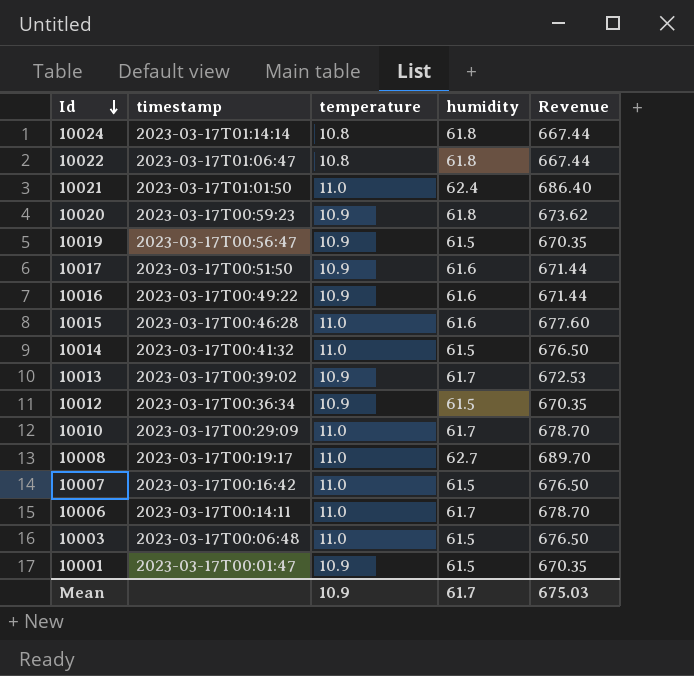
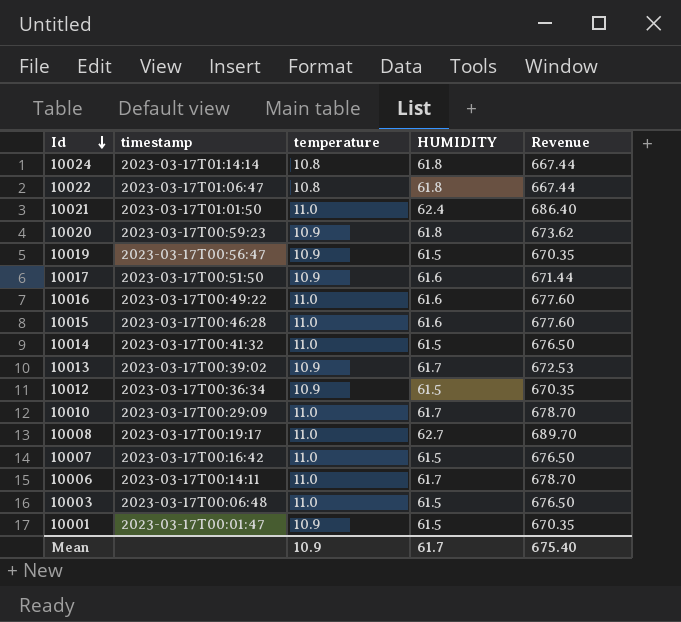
column name: humidity -> HUMIDITY
10016 | temperature: 10.9 -> 11.0
10016 | Revenue: 671.44 -> 677.60
Mean | Revenue: 675.03 -> 675.40

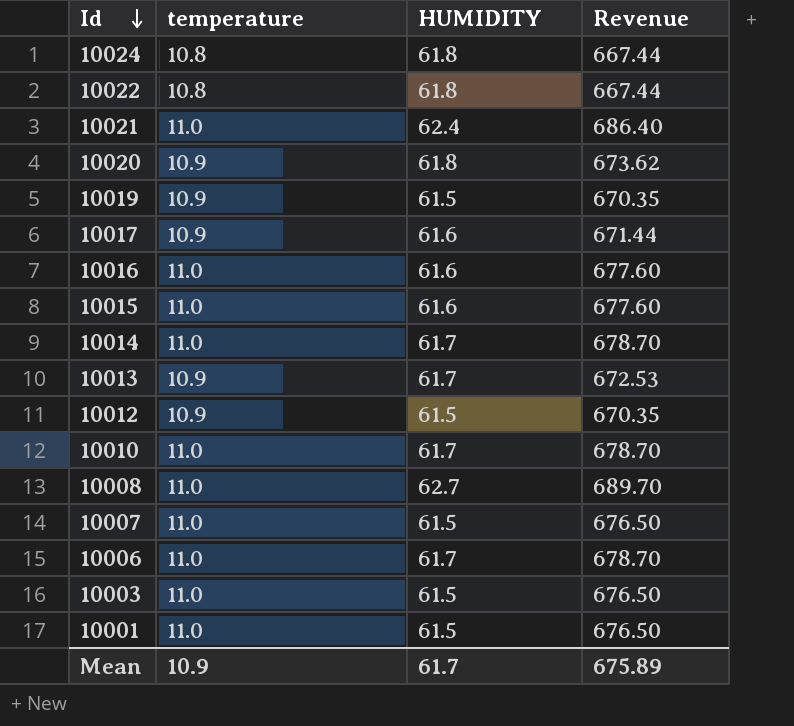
column timestamp | position: 2 -> none
10014 | HUMIDITY: 61.5 -> 61.7
10014 | Revenue: 676.50 -> 678.70
10001 | temperature: 10.9 -> 11.0
10001 | Revenue: 670.35 -> 676.50
Mean | Revenue: 675.40 -> 675.89

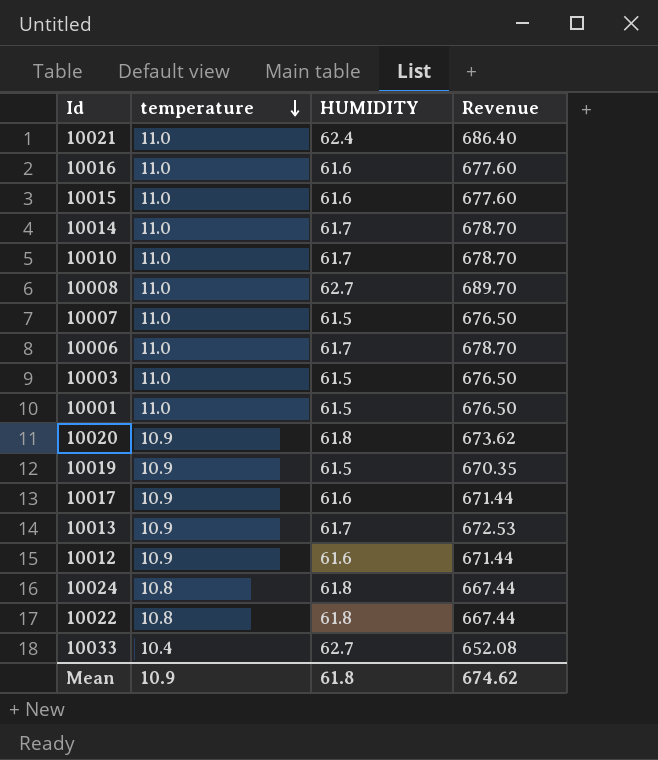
row order: Id descending -> temperature descending
10012 | HUMIDITY: 61.5 -> 61.6
10012 | Revenue: 670.35 -> 671.44
row 10033: none -> 10.4 | 62.7 | 652.08
Mean | HUMIDITY: 61.7 -> 61.8
Mean | Revenue: 675.89 -> 674.62

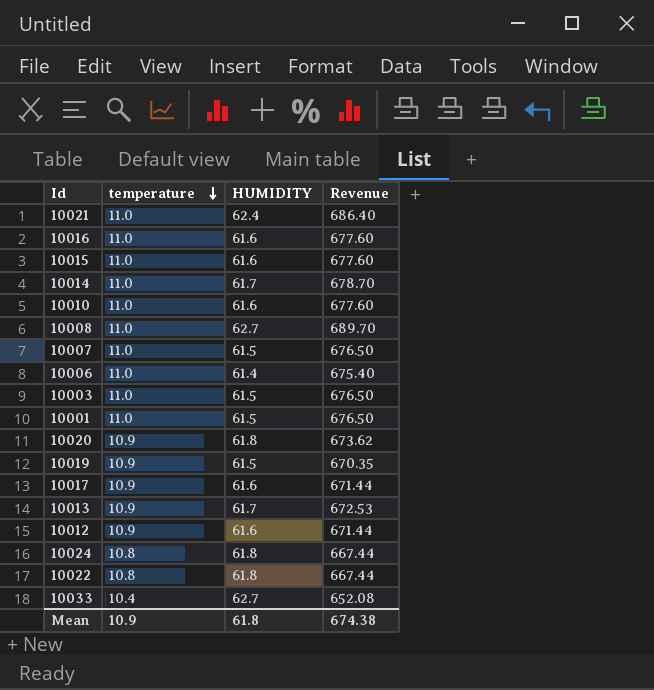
10010 | HUMIDITY: 61.7 -> 61.6
10010 | Revenue: 678.70 -> 677.60
10006 | HUMIDITY: 61.7 -> 61.4
10006 | Revenue: 678.70 -> 675.40
Mean | Revenue: 674.62 -> 674.38

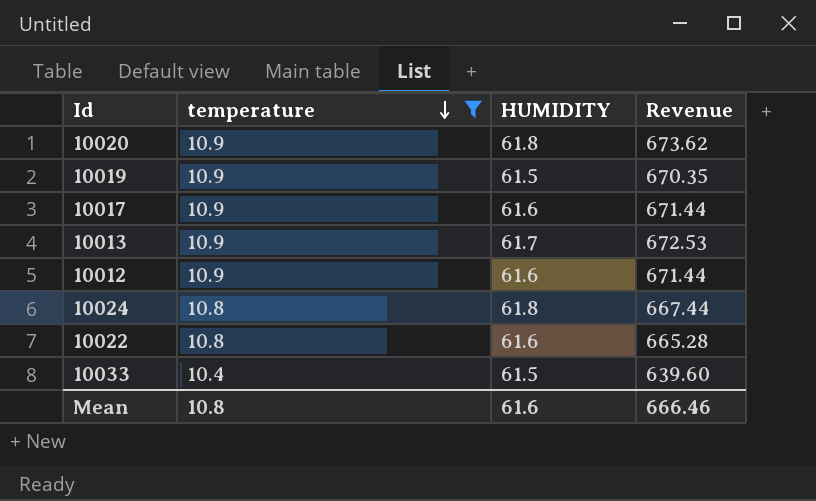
filter: none -> temperature != 11.0
10022 | HUMIDITY: 61.8 -> 61.6
10022 | Revenue: 667.44 -> 665.28
10033 | HUMIDITY: 62.7 -> 61.5
10033 | Revenue: 652.08 -> 639.60
Mean | temperature: 10.9 -> 10.8
Mean | HUMIDITY: 61.8 -> 61.6
Mean | Revenue: 674.38 -> 666.46

